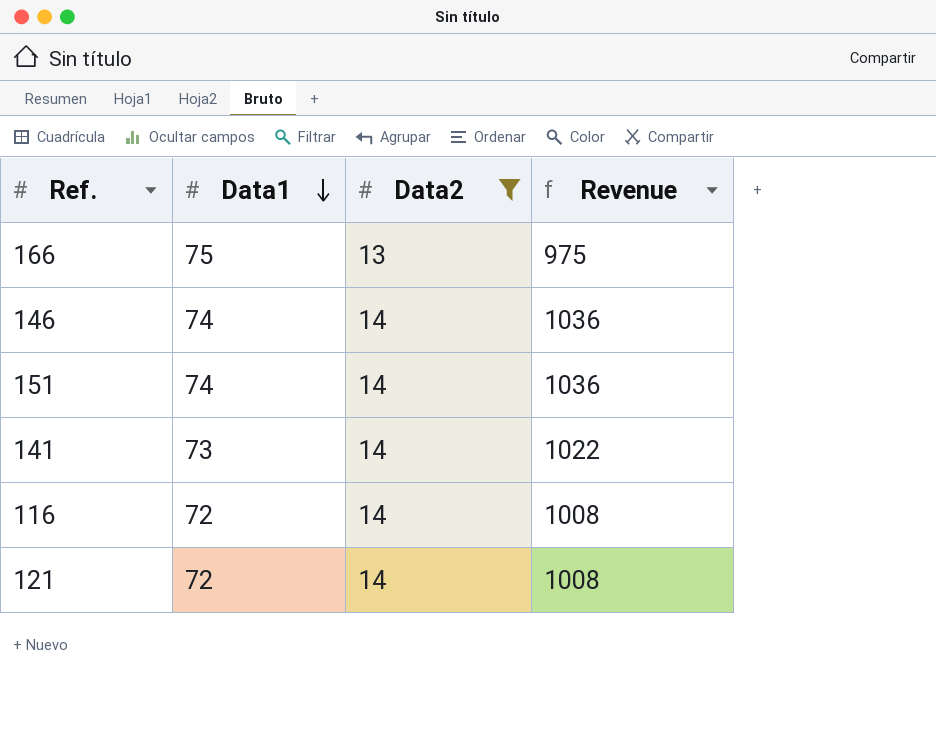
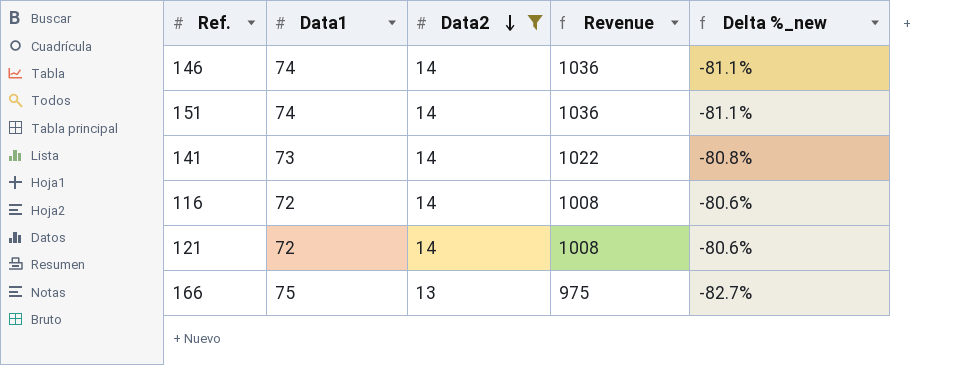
row order: Data1 descending -> Data2 descending
column Delta %_new | formula: none -> ([Data2] - [Data1]) / [Data1]

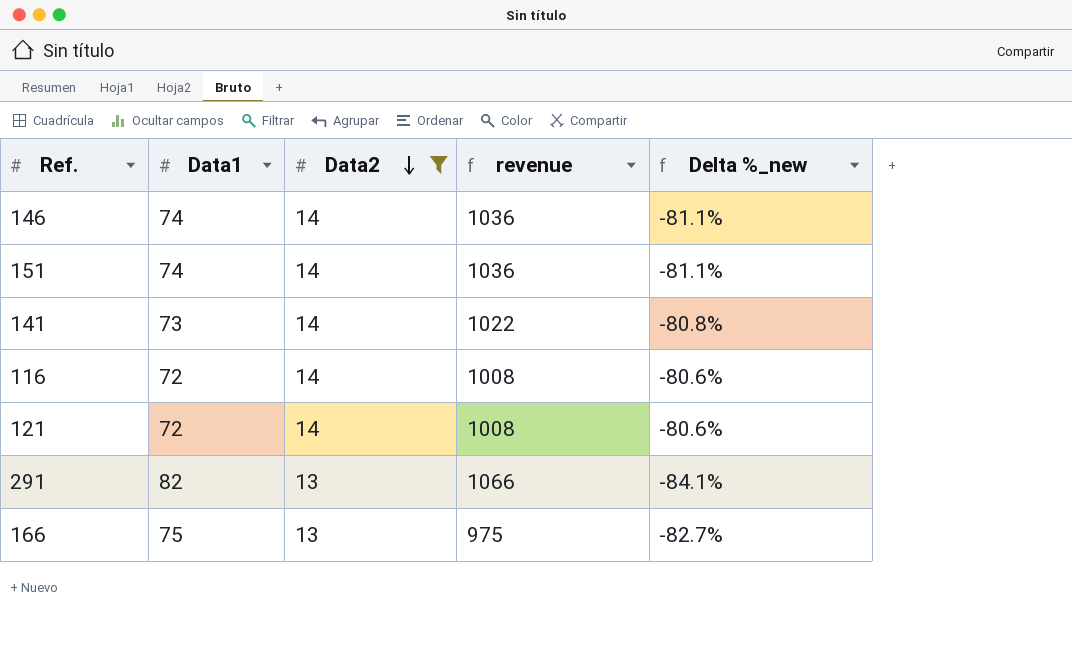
column name: Revenue -> revenue
row 291: none -> 82 | 13 | 1066 | -84.1%

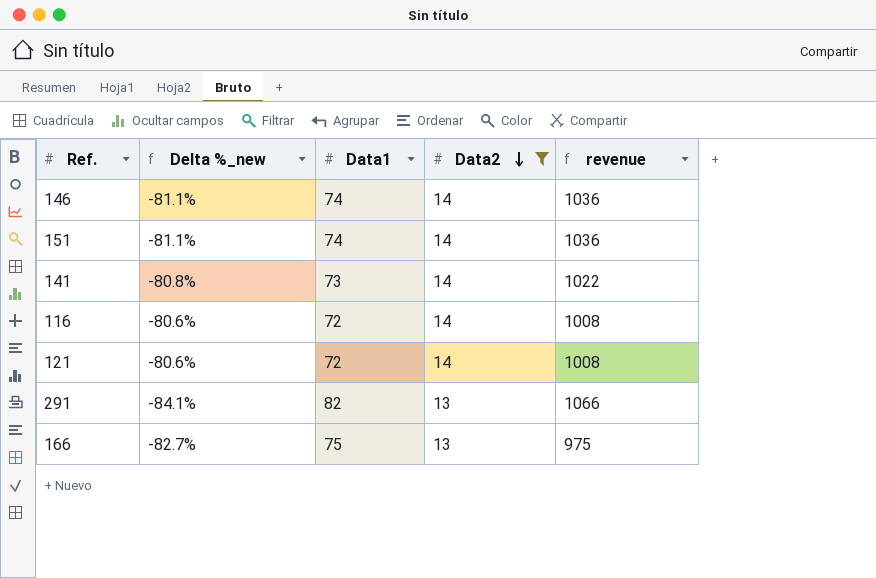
column Delta %_new | position: 5 -> 2

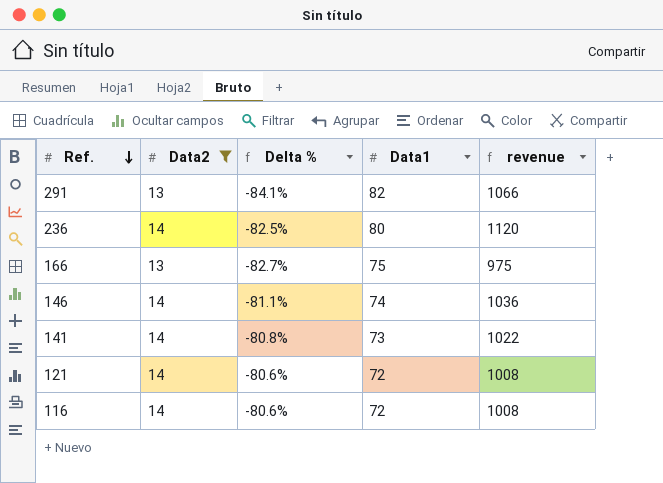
row order: Data2 descending -> Ref. descending
column Data2 | position: 4 -> 2
column name: Delta %_new -> Delta %
row 151: -81.1% | 74 | 14 | 1036 -> none
row 236: none -> 14 | -82.5% | 80 | 1120

